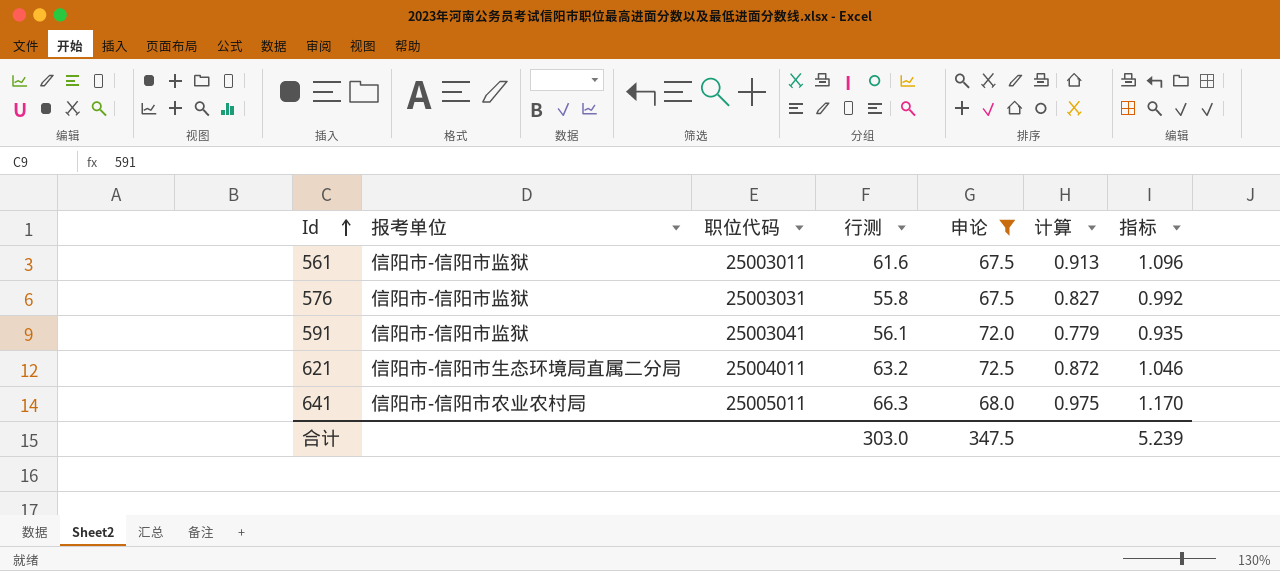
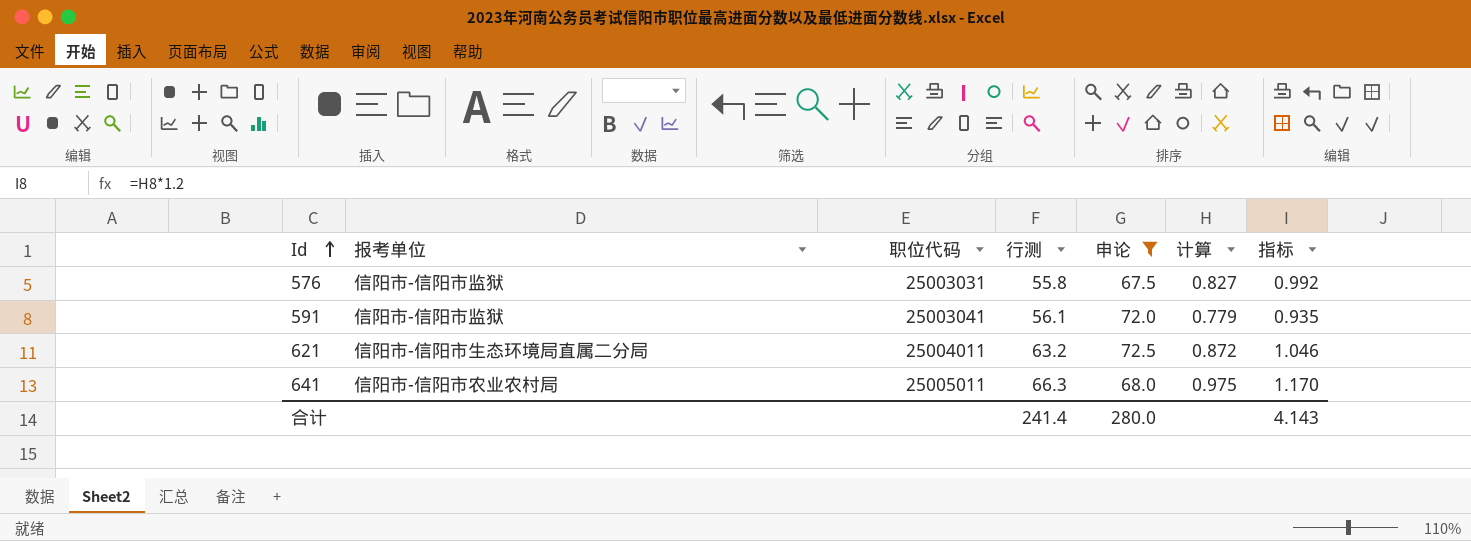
row 561: 信阳市-信阳市监狱 | 25003011 | 61.6 | 67.5 | 0.913 | 1.096 -> none
合计 | 行测: 303.0 -> 241.4
合计 | 申论: 347.5 -> 280.0
合计 | 指标: 5.239 -> 4.143

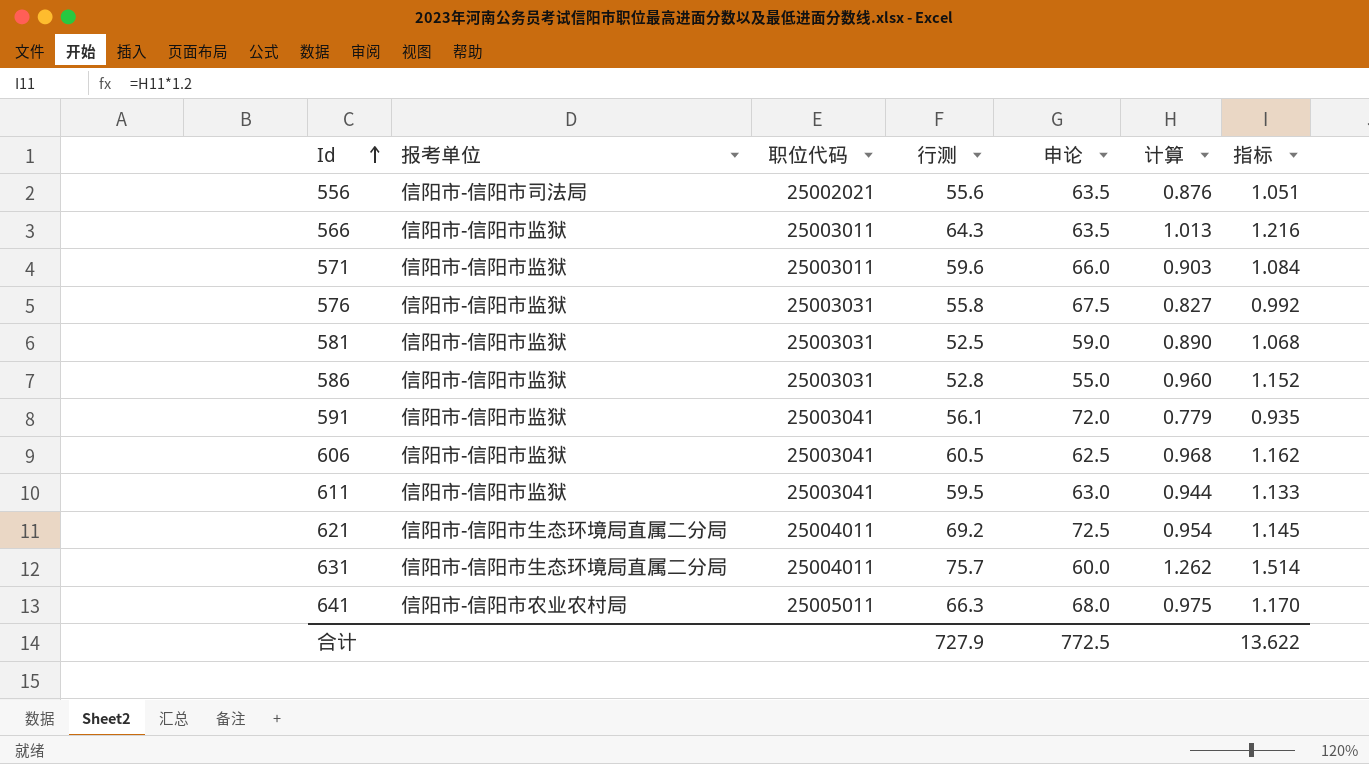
filter: 申论 >= 67.5 -> none
621 | 行测: 63.2 -> 69.2
621 | 计算: 0.872 -> 0.954
621 | 指标: 1.046 -> 1.145
合计 | 行测: 241.4 -> 727.9
合计 | 申论: 280.0 -> 772.5
合计 | 指标: 4.143 -> 13.622

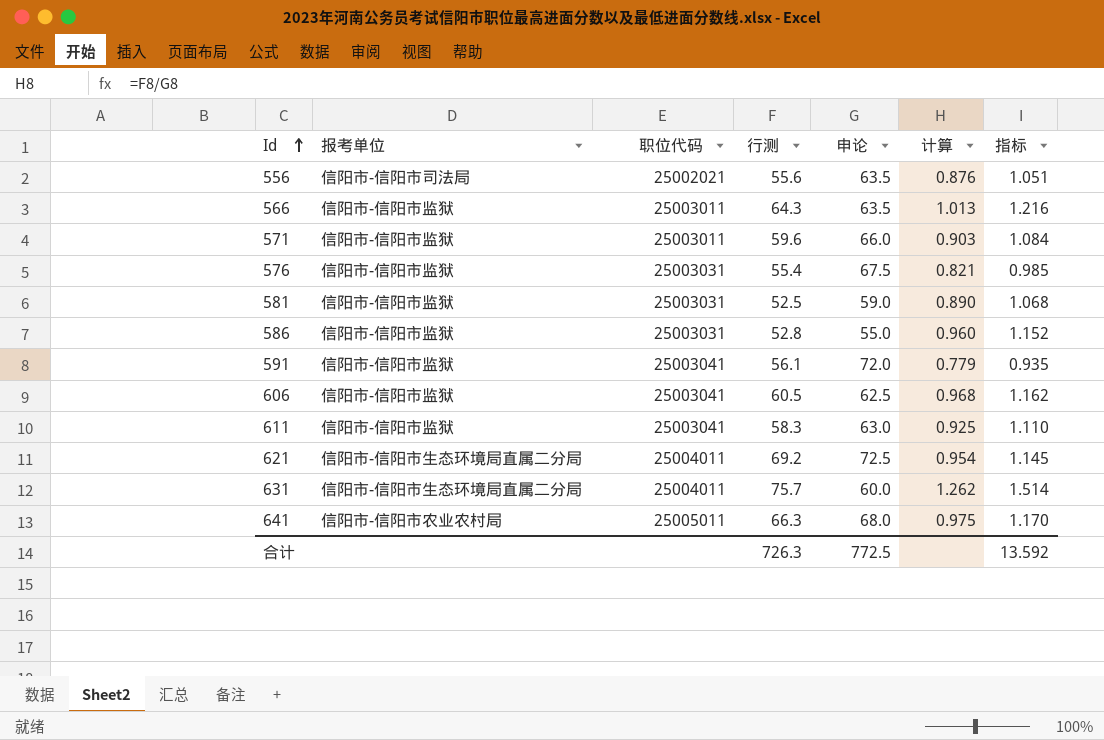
576 | 行测: 55.8 -> 55.4
576 | 计算: 0.827 -> 0.821
576 | 指标: 0.992 -> 0.985
611 | 行测: 59.5 -> 58.3
611 | 计算: 0.944 -> 0.925
611 | 指标: 1.133 -> 1.110
合计 | 行测: 727.9 -> 726.3
合计 | 指标: 13.622 -> 13.592

